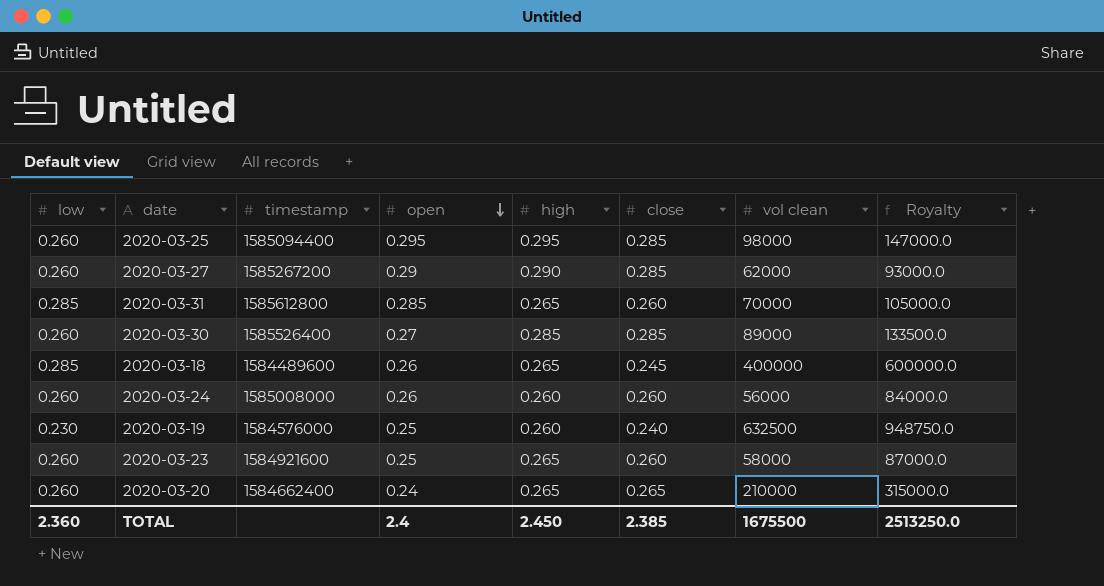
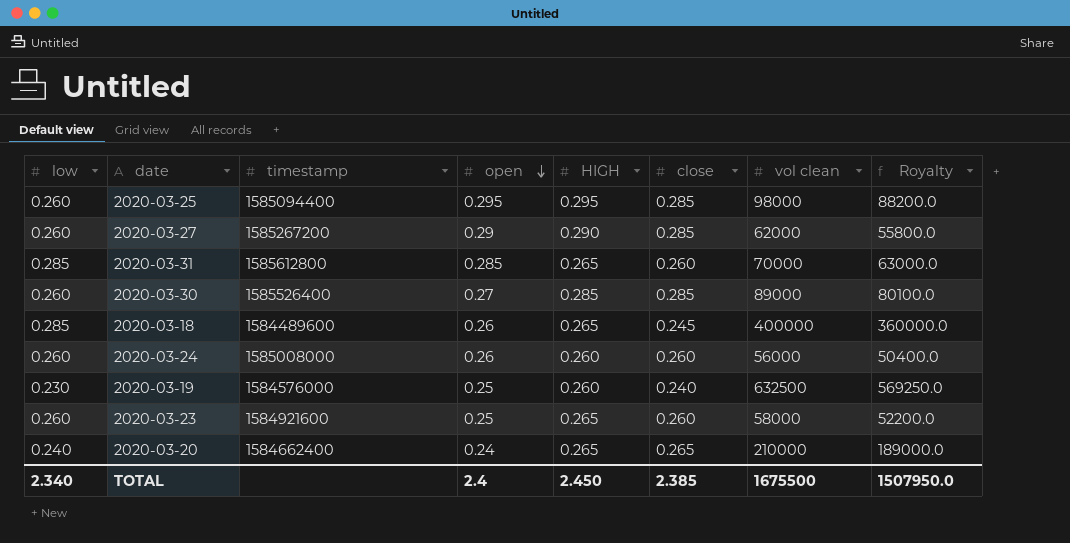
column name: high -> HIGH
column Royalty | formula: [vol clean] * 1.5 -> [vol clean] * 0.9
2020-03-20 | low: 0.260 -> 0.240
TOTAL | low: 2.360 -> 2.340
TOTAL | Royalty: 2513250.0 -> 1507950.0

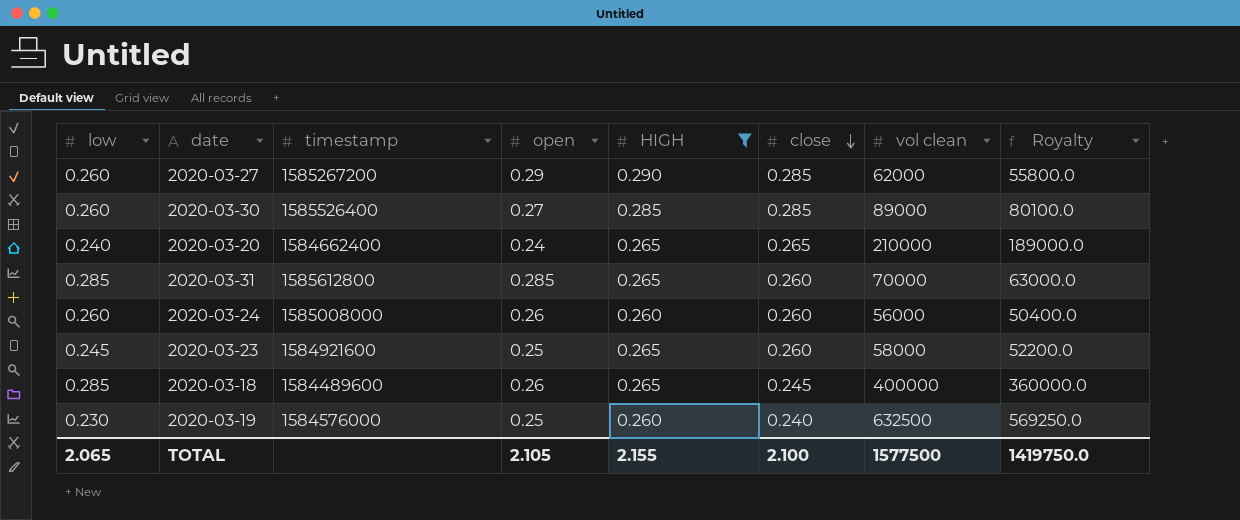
filter: none -> HIGH != 0.295
row order: open descending -> close descending
2020-03-23 | low: 0.260 -> 0.245
TOTAL | low: 2.340 -> 2.065
TOTAL | open: 2.4 -> 2.105
TOTAL | HIGH: 2.450 -> 2.155
TOTAL | close: 2.385 -> 2.100
TOTAL | vol clean: 1675500 -> 1577500
TOTAL | Royalty: 1507950.0 -> 1419750.0

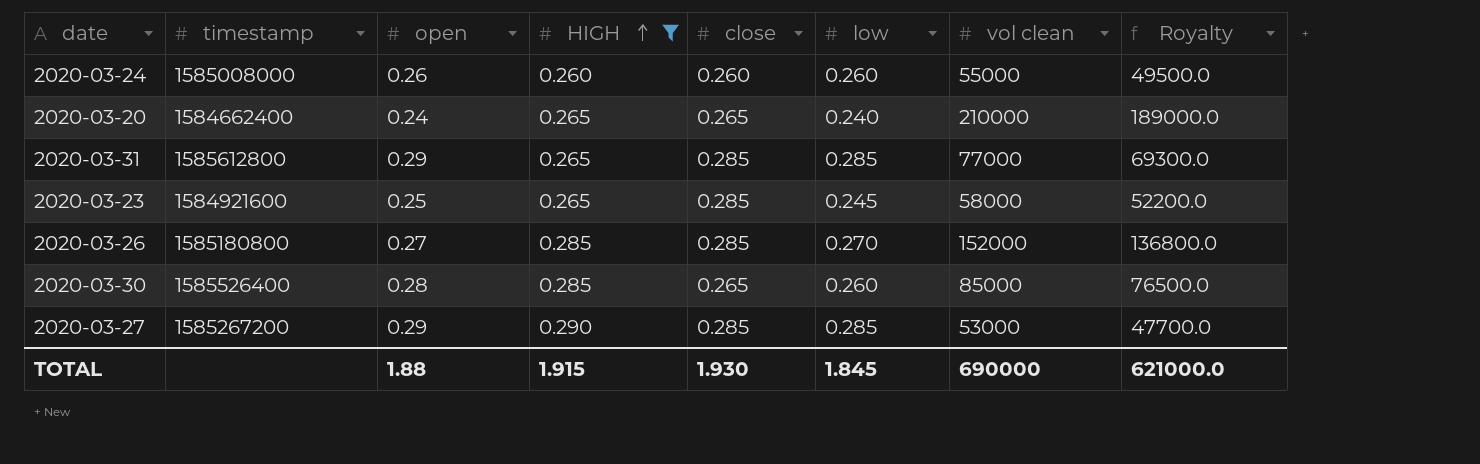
row order: close descending -> HIGH ascending
column low | position: 1 -> 6
row 2020-03-18: 0.285 | 1584489600 | 0.26 | 0.265 | 0.245 | 400000 | 360000.0 -> none
row 2020-03-19: 0.230 | 1584576000 | 0.25 | 0.260 | 0.240 | 632500 | 569250.0 -> none
2020-03-24 | vol clean: 56000 -> 55000
2020-03-24 | Royalty: 50400.0 -> 49500.0
2020-03-31 | open: 0.285 -> 0.29
2020-03-31 | close: 0.260 -> 0.285
2020-03-31 | vol clean: 70000 -> 77000
2020-03-31 | Royalty: 63000.0 -> 69300.0
2020-03-23 | close: 0.260 -> 0.285
row 2020-03-26: none -> 1585180800 | 0.27 | 0.285 | 0.285 | 0.270 | 152000 | 136800.0
2020-03-30 | open: 0.27 -> 0.28
2020-03-30 | close: 0.285 -> 0.265
2020-03-30 | vol clean: 89000 -> 85000
2020-03-30 | Royalty: 80100.0 -> 76500.0
2020-03-27 | low: 0.260 -> 0.285
2020-03-27 | vol clean: 62000 -> 53000
2020-03-27 | Royalty: 55800.0 -> 47700.0
TOTAL | open: 2.105 -> 1.88
TOTAL | HIGH: 2.155 -> 1.915
TOTAL | close: 2.100 -> 1.930
TOTAL | low: 2.065 -> 1.845
TOTAL | vol clean: 1577500 -> 690000
TOTAL | Royalty: 1419750.0 -> 621000.0

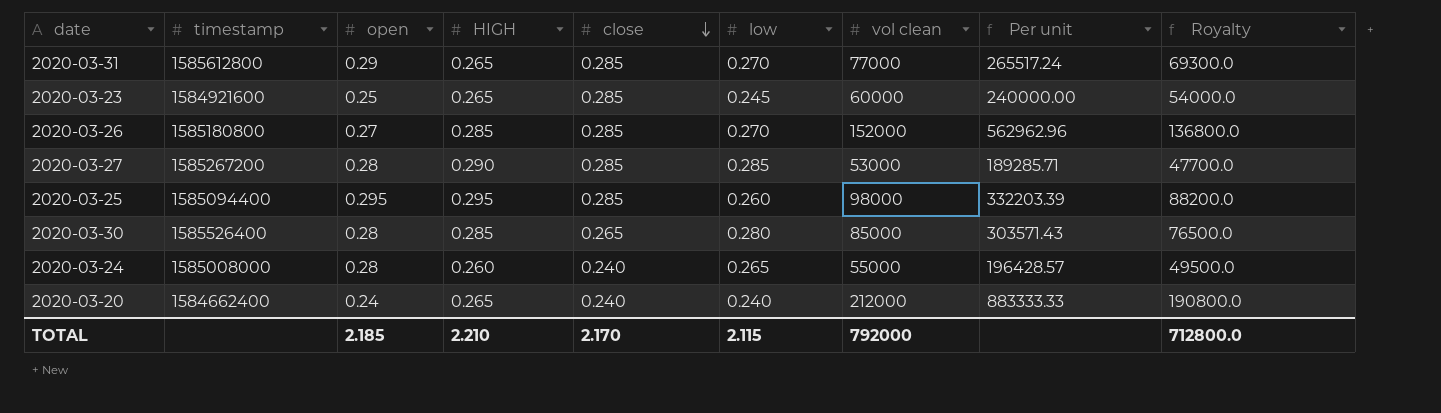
filter: HIGH != 0.295 -> none
row order: HIGH ascending -> close descending
column Per unit | formula: none -> [vol clean] / [open]
2020-03-31 | low: 0.285 -> 0.270
2020-03-23 | vol clean: 58000 -> 60000
2020-03-23 | Royalty: 52200.0 -> 54000.0
2020-03-27 | open: 0.29 -> 0.28
2020-03-30 | low: 0.260 -> 0.280
2020-03-24 | open: 0.26 -> 0.28
2020-03-24 | close: 0.260 -> 0.240
2020-03-24 | low: 0.260 -> 0.265
2020-03-20 | close: 0.265 -> 0.240
2020-03-20 | vol clean: 210000 -> 212000
2020-03-20 | Royalty: 189000.0 -> 190800.0
TOTAL | open: 1.88 -> 2.185
TOTAL | HIGH: 1.915 -> 2.210
TOTAL | close: 1.930 -> 2.170
TOTAL | low: 1.845 -> 2.115
TOTAL | vol clean: 690000 -> 792000
TOTAL | Royalty: 621000.0 -> 712800.0

